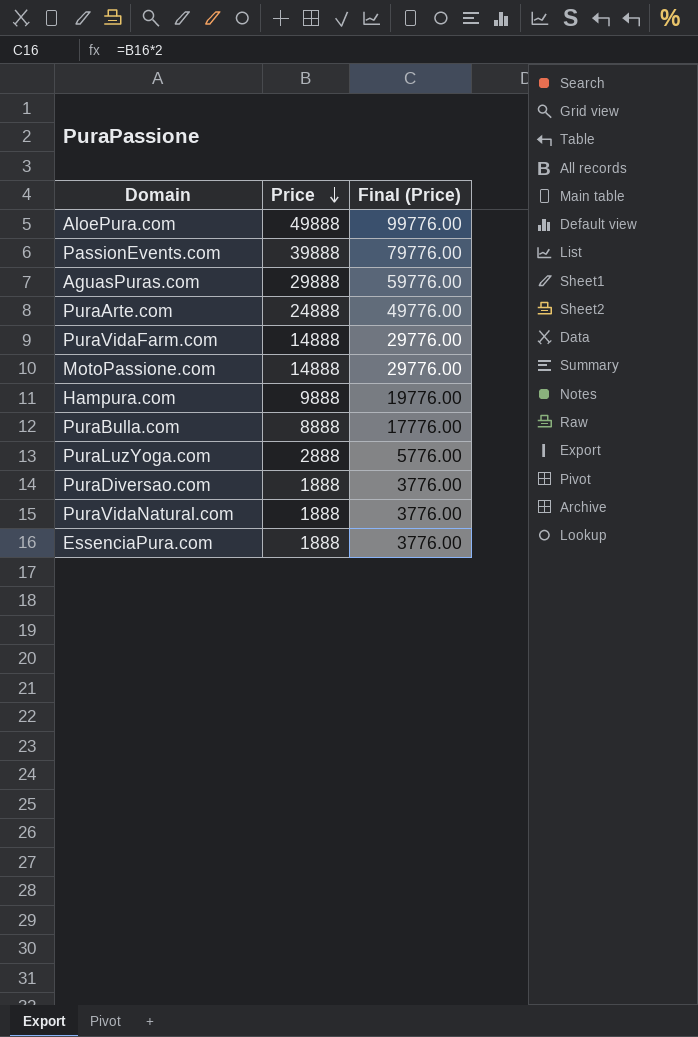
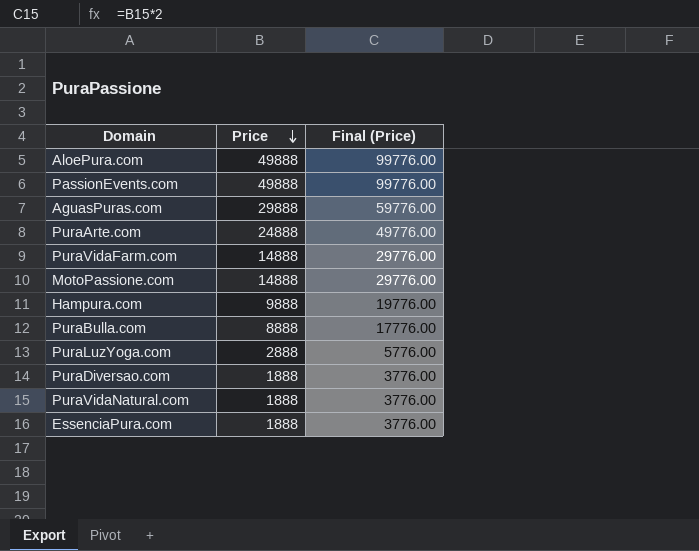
PassionEvents.com | Price: 39888 -> 49888
PassionEvents.com | Final (Price): 79776.00 -> 99776.00

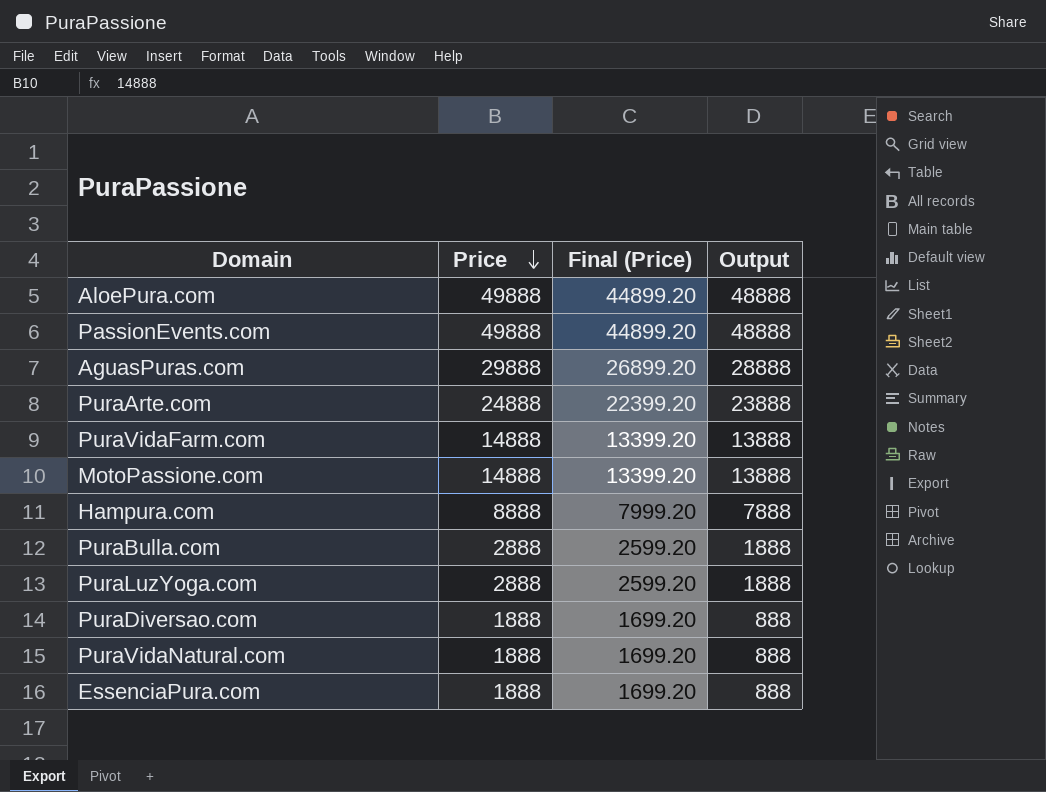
column Final (Price) | formula: [Price] * 2 -> [Price] * 0.9
column Output | formula: none -> [Price] - 1000
Hampura.com | Price: 9888 -> 8888
PuraBulla.com | Price: 8888 -> 2888

